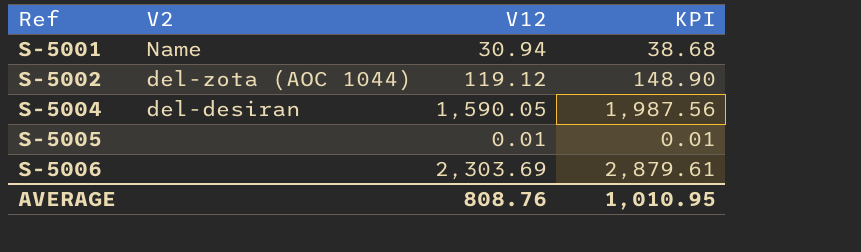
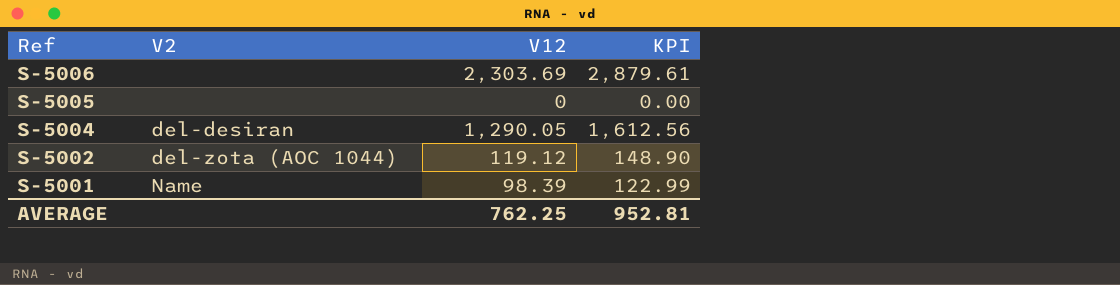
row order: Ref ascending -> Ref descending
S-5005 | V12: 0.01 -> 0
S-5005 | KPI: 0.01 -> 0.00
S-5004 | V12: 1,590.05 -> 1,290.05
S-5004 | KPI: 1,987.56 -> 1,612.56
S-5001 | V12: 30.94 -> 98.39
S-5001 | KPI: 38.68 -> 122.99
AVERAGE | V12: 808.76 -> 762.25
AVERAGE | KPI: 1,010.95 -> 952.81

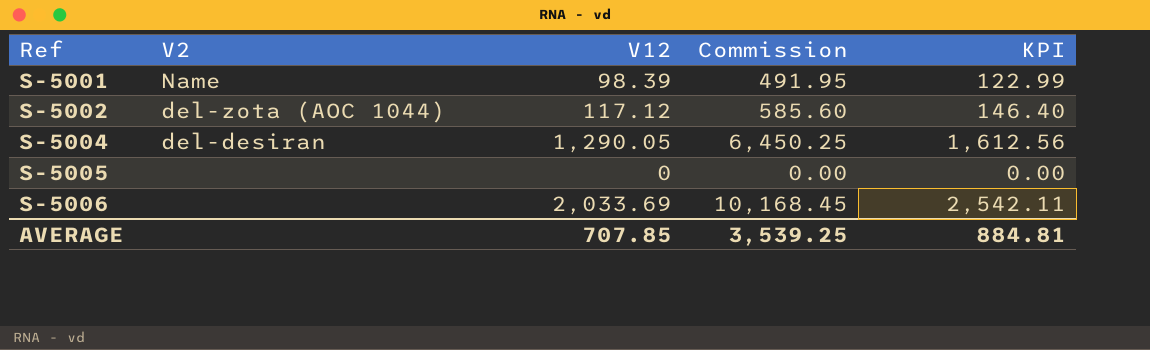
row order: Ref descending -> Ref ascending
column Commission | formula: none -> [V12] * 5
S-5002 | V12: 119.12 -> 117.12
S-5002 | KPI: 148.90 -> 146.40
S-5006 | V12: 2,303.69 -> 2,033.69
S-5006 | KPI: 2,879.61 -> 2,542.11
AVERAGE | V12: 762.25 -> 707.85
AVERAGE | KPI: 952.81 -> 884.81

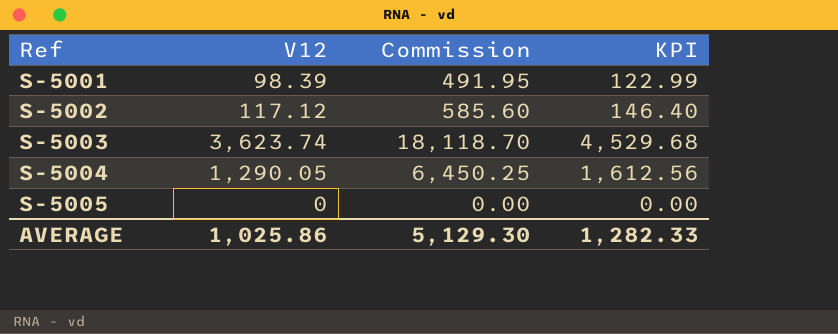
column V2 | position: 2 -> none
row S-5006: none | 2,033.69 | 10,168.45 | 2,542.11 -> none
row S-5003: none -> 3,623.74 | 18,118.70 | 4,529.68
AVERAGE | V12: 707.85 -> 1,025.86
AVERAGE | Commission: 3,539.25 -> 5,129.30
AVERAGE | KPI: 884.81 -> 1,282.33

